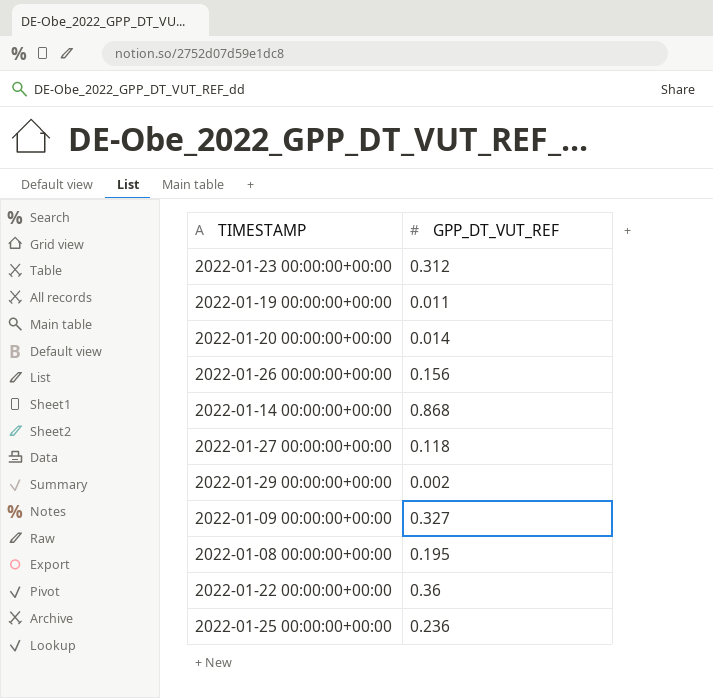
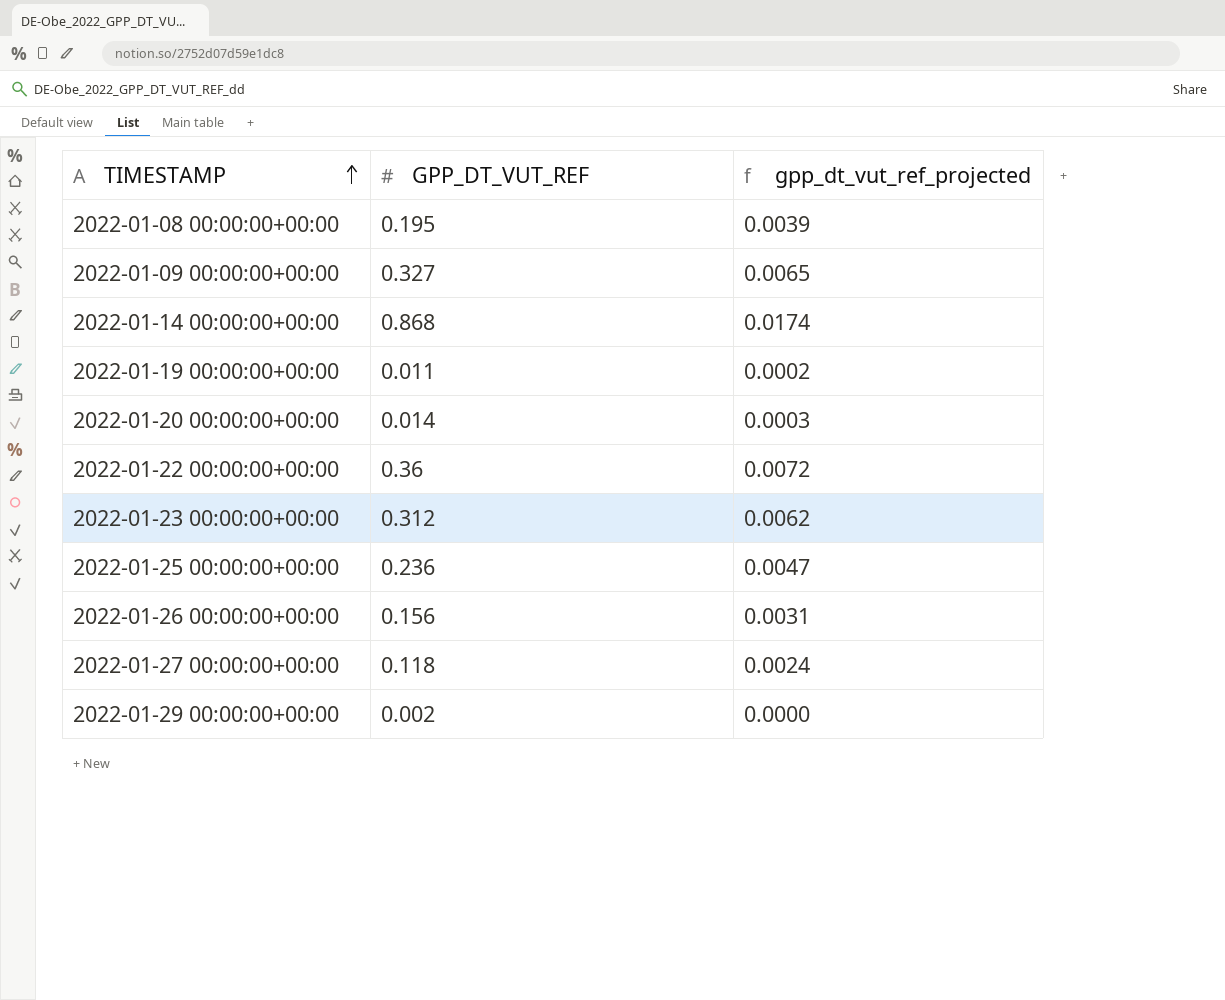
row order: none -> TIMESTAMP ascending
column gpp_dt_vut_ref_projected | formula: none -> [GPP_DT_VUT_REF] * 0.02

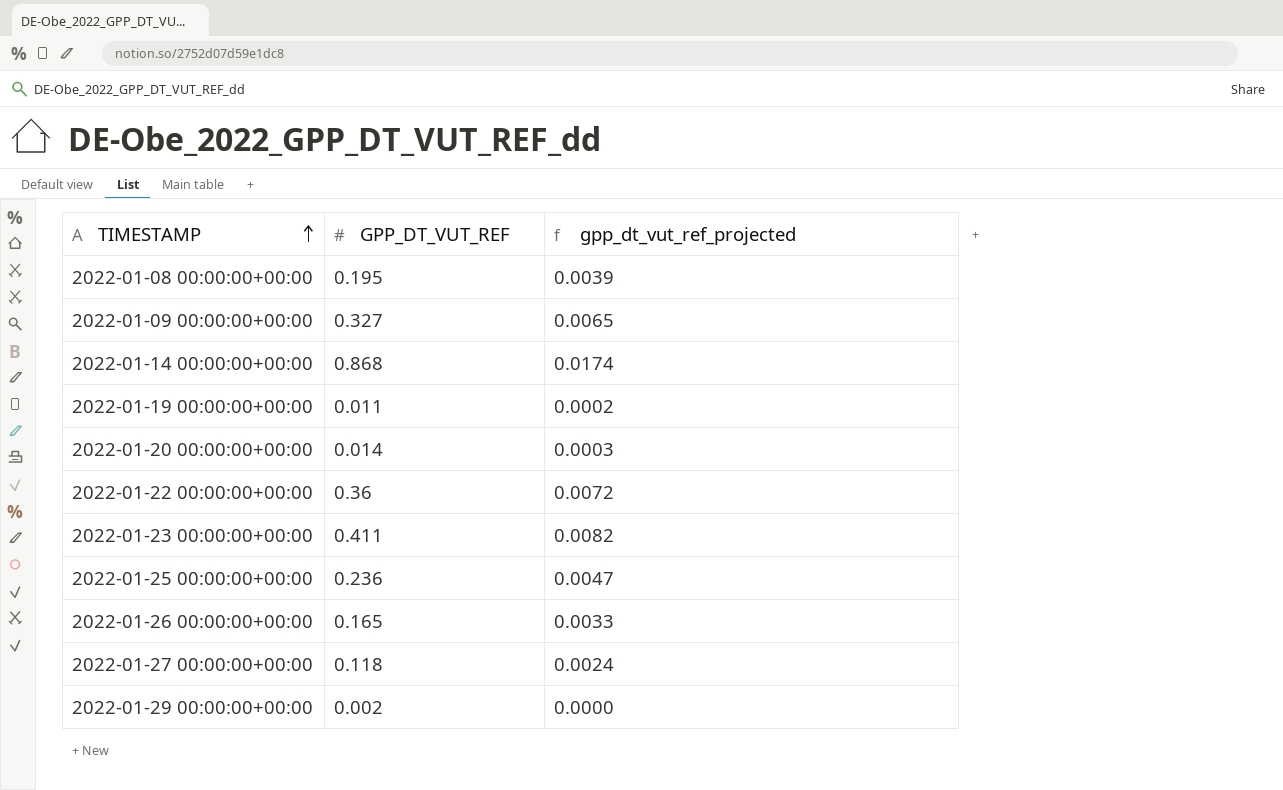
2022-01-23 00:00:00+00:00 | GPP_DT_VUT_REF: 0.312 -> 0.411
2022-01-23 00:00:00+00:00 | gpp_dt_vut_ref_projected: 0.0062 -> 0.0082
2022-01-26 00:00:00+00:00 | GPP_DT_VUT_REF: 0.156 -> 0.165
2022-01-26 00:00:00+00:00 | gpp_dt_vut_ref_projected: 0.0031 -> 0.0033

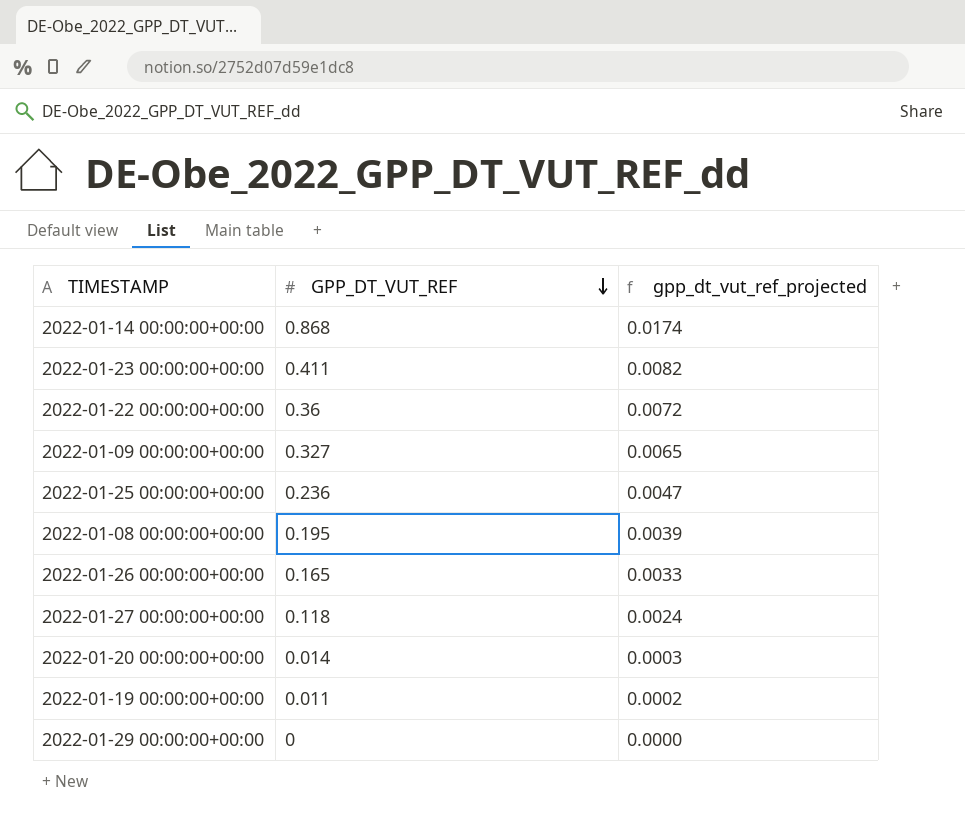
row order: TIMESTAMP ascending -> GPP_DT_VUT_REF descending
2022-01-29 00:00:00+00:00 | GPP_DT_VUT_REF: 0.002 -> 0

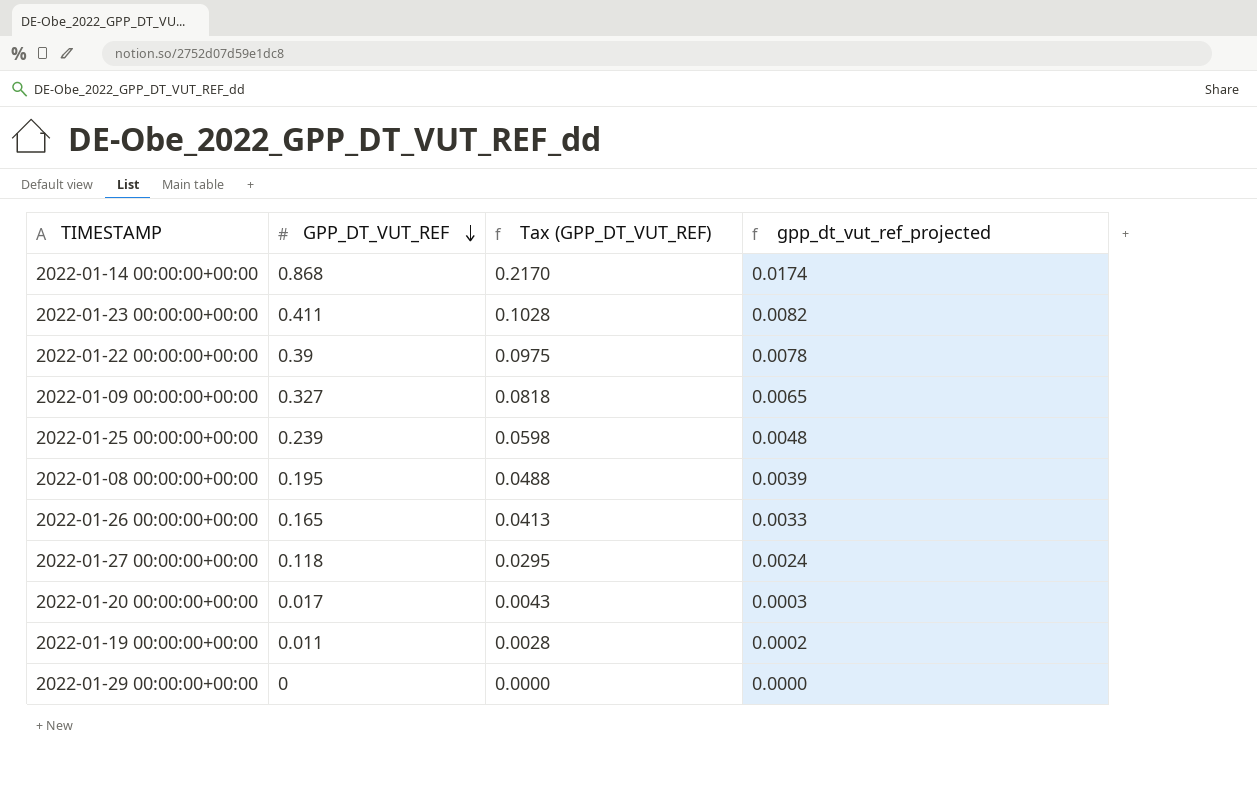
column Tax (GPP_DT_VUT_REF) | formula: none -> [GPP_DT_VUT_REF] * 0.25
2022-01-22 00:00:00+00:00 | GPP_DT_VUT_REF: 0.36 -> 0.39
2022-01-22 00:00:00+00:00 | gpp_dt_vut_ref_projected: 0.0072 -> 0.0078
2022-01-25 00:00:00+00:00 | GPP_DT_VUT_REF: 0.236 -> 0.239
2022-01-25 00:00:00+00:00 | gpp_dt_vut_ref_projected: 0.0047 -> 0.0048
2022-01-20 00:00:00+00:00 | GPP_DT_VUT_REF: 0.014 -> 0.017

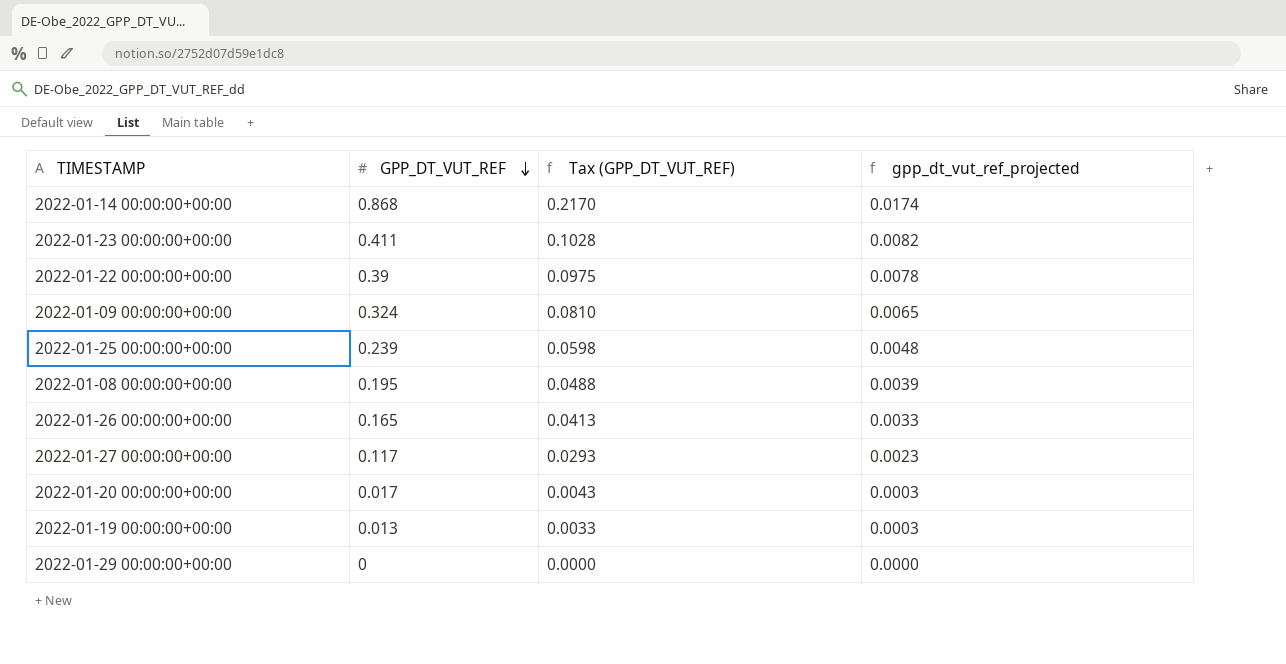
2022-01-09 00:00:00+00:00 | GPP_DT_VUT_REF: 0.327 -> 0.324
2022-01-09 00:00:00+00:00 | Tax (GPP_DT_VUT_REF): 0.0818 -> 0.0810
2022-01-27 00:00:00+00:00 | GPP_DT_VUT_REF: 0.118 -> 0.117
2022-01-27 00:00:00+00:00 | Tax (GPP_DT_VUT_REF): 0.0295 -> 0.0293
2022-01-27 00:00:00+00:00 | gpp_dt_vut_ref_projected: 0.0024 -> 0.0023
2022-01-19 00:00:00+00:00 | GPP_DT_VUT_REF: 0.011 -> 0.013
2022-01-19 00:00:00+00:00 | Tax (GPP_DT_VUT_REF): 0.0028 -> 0.0033
2022-01-19 00:00:00+00:00 | gpp_dt_vut_ref_projected: 0.0002 -> 0.0003

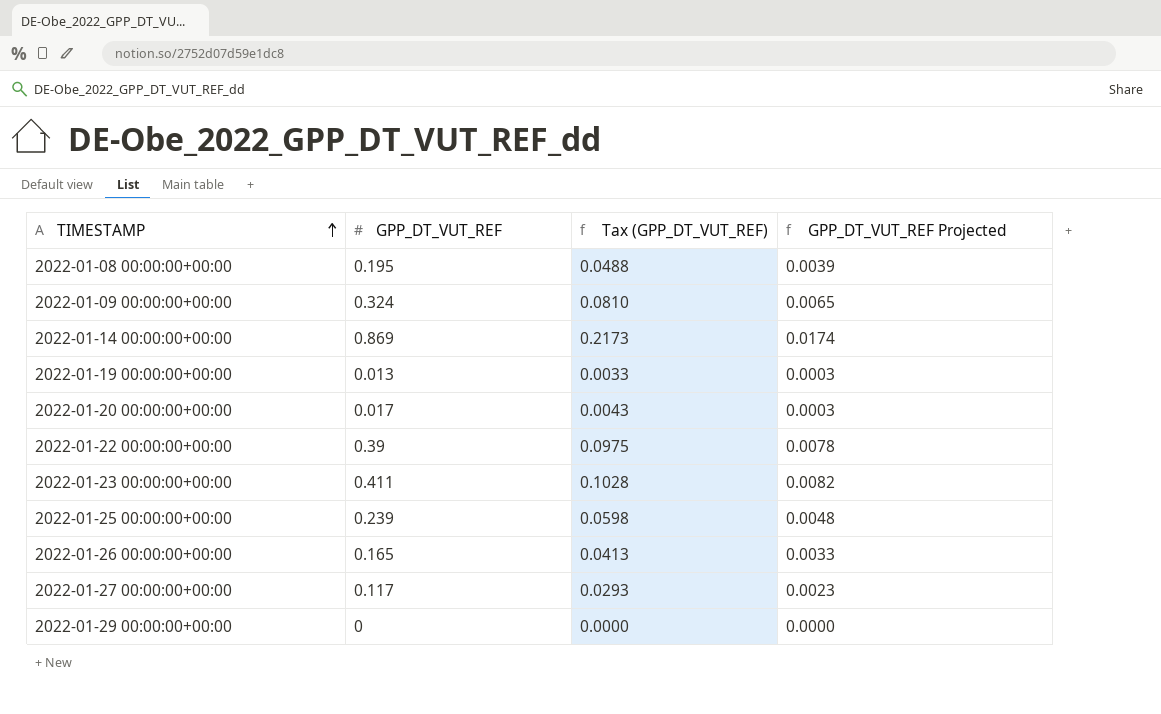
row order: GPP_DT_VUT_REF descending -> TIMESTAMP ascending
column name: gpp_dt_vut_ref_projected -> GPP_DT_VUT_REF Projected
2022-01-14 00:00:00+00:00 | GPP_DT_VUT_REF: 0.868 -> 0.869
2022-01-14 00:00:00+00:00 | Tax (GPP_DT_VUT_REF): 0.2170 -> 0.2173

